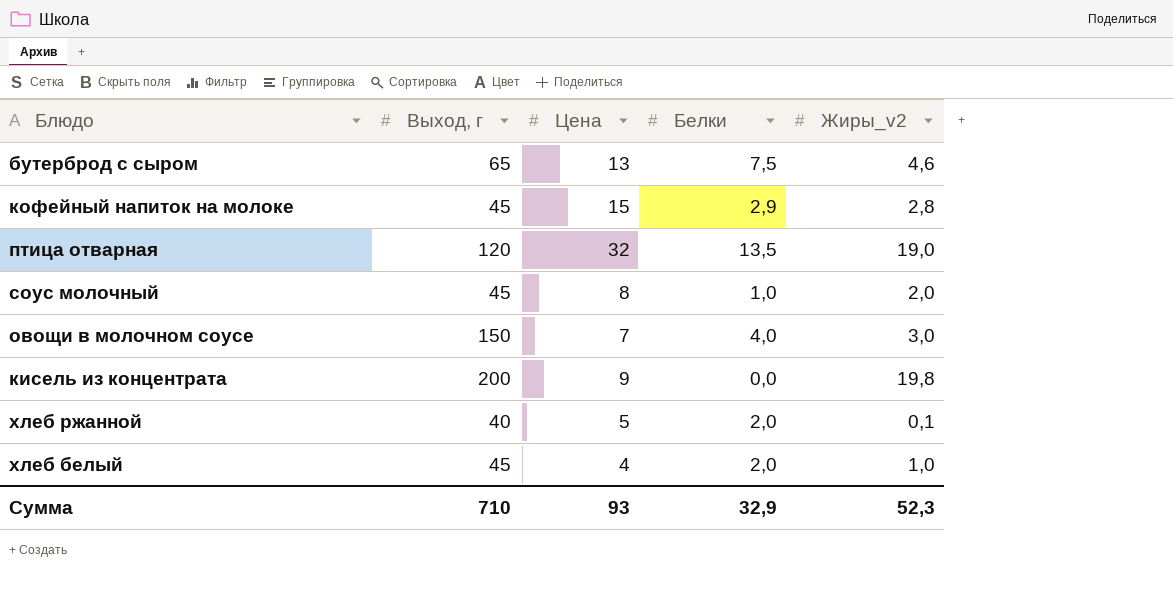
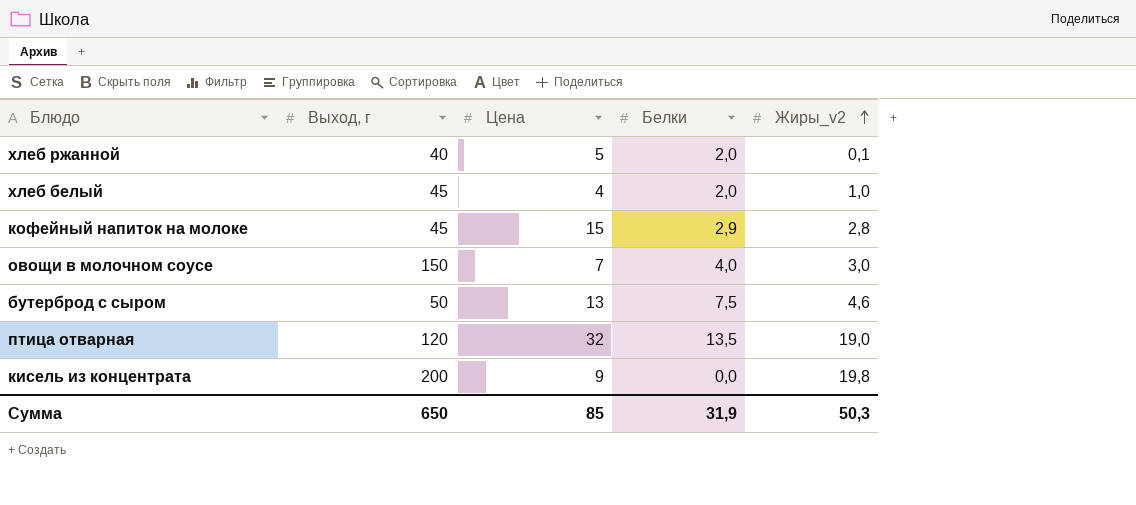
row order: none -> Жиры_v2 ascending
row соус молочный: 45 | 8 | 1,0 | 2,0 -> none
бутерброд с сыром | Выход, г: 65 -> 50
Сумма | Выход, г: 710 -> 650
Сумма | Цена: 93 -> 85
Сумма | Белки: 32,9 -> 31,9
Сумма | Жиры_v2: 52,3 -> 50,3

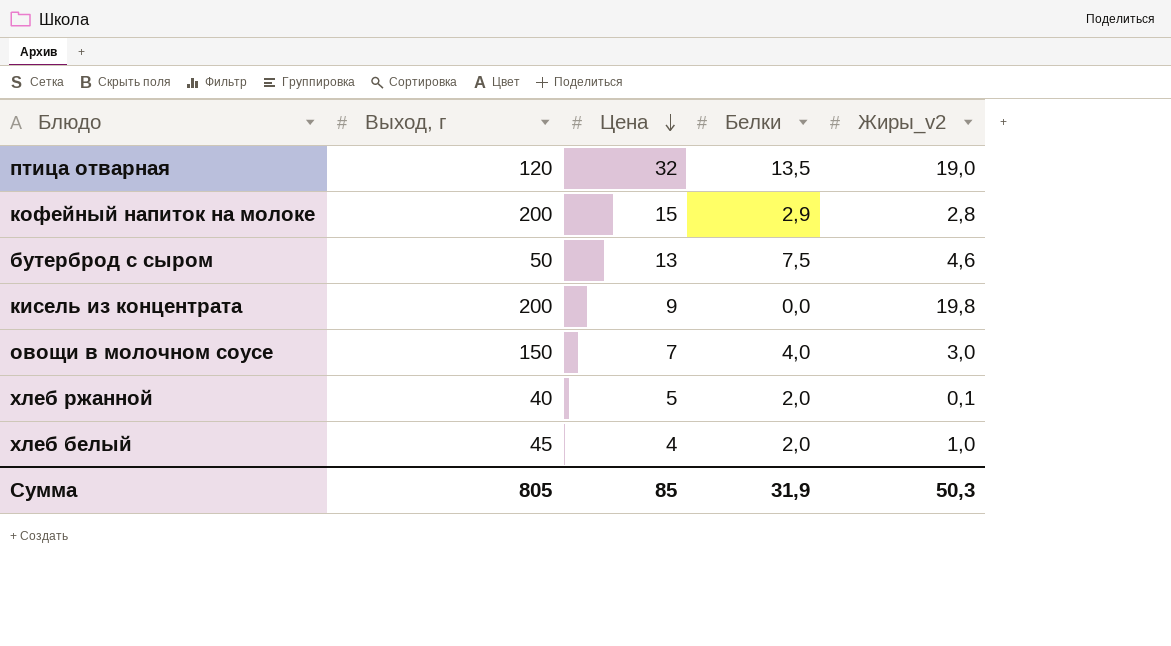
row order: Жиры_v2 ascending -> Цена descending
кофейный напиток на молоке | Выход, г: 45 -> 200
Сумма | Выход, г: 650 -> 805

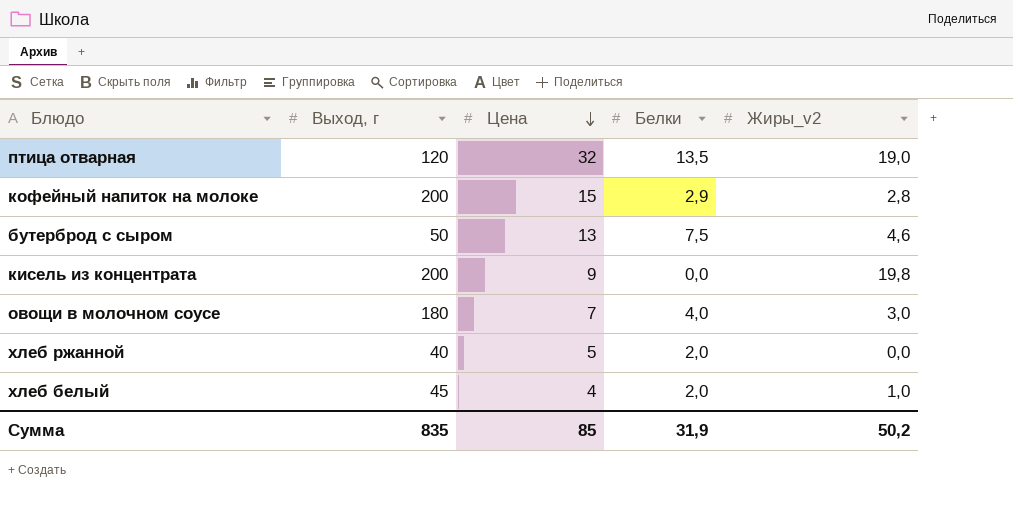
овощи в молочном соусе | Выход, г: 150 -> 180
хлеб ржанной | Жиры_v2: 0,1 -> 0,0
Сумма | Выход, г: 805 -> 835
Сумма | Жиры_v2: 50,3 -> 50,2

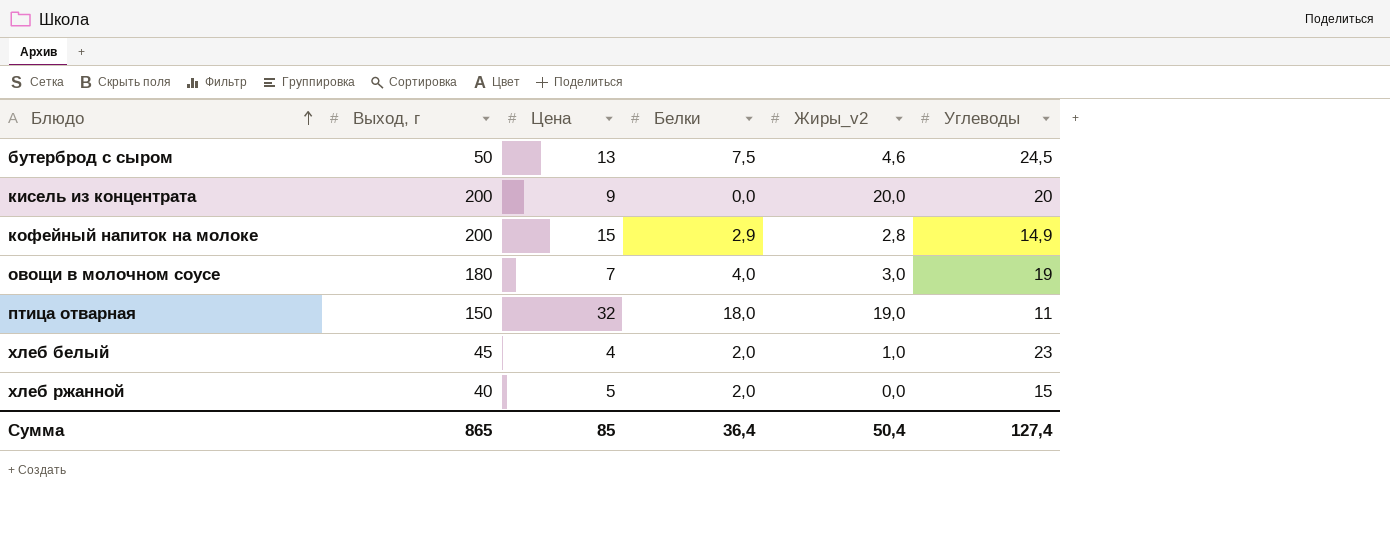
row order: Цена descending -> Блюдо ascending
column Углеводы | position: none -> 6
кисель из концентрата | Жиры_v2: 19,8 -> 20,0
птица отварная | Выход, г: 120 -> 150
птица отварная | Белки: 13,5 -> 18,0
Сумма | Выход, г: 835 -> 865
Сумма | Белки: 31,9 -> 36,4
Сумма | Жиры_v2: 50,2 -> 50,4

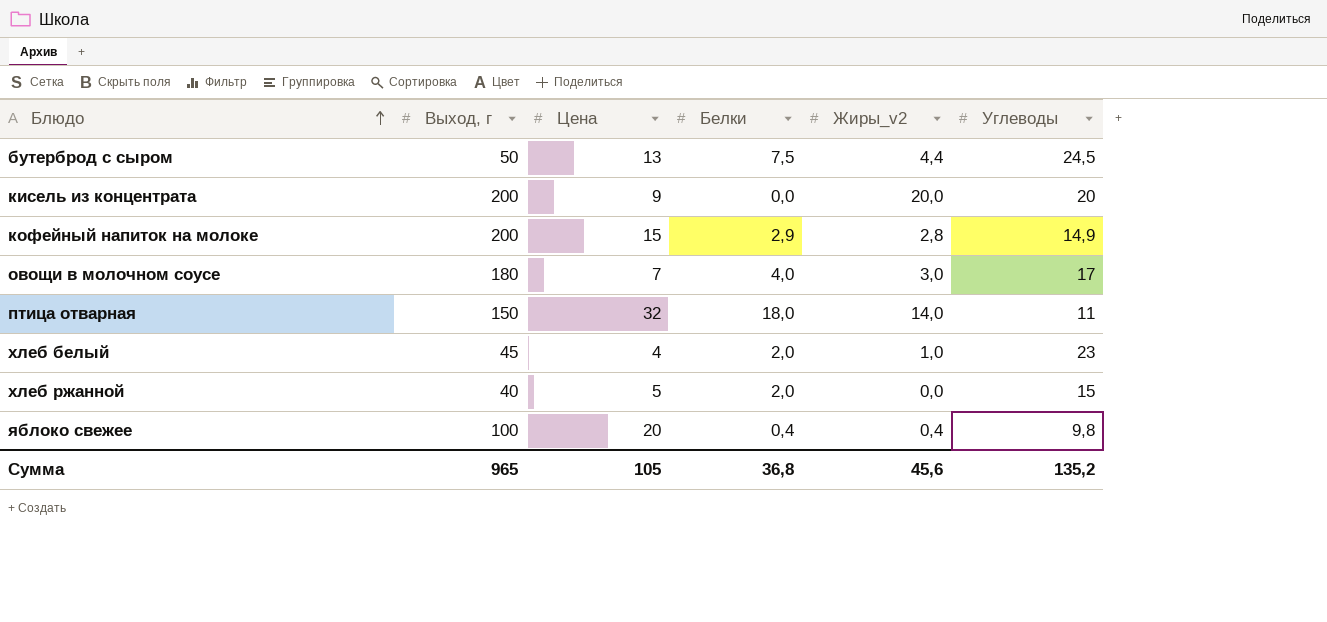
бутерброд с сыром | Жиры_v2: 4,6 -> 4,4
овощи в молочном соусе | Углеводы: 19 -> 17
птица отварная | Жиры_v2: 19,0 -> 14,0
row яблоко свежее: none -> 100 | 20 | 0,4 | 0,4 | 9,8
Сумма | Выход, г: 865 -> 965
Сумма | Цена: 85 -> 105
Сумма | Белки: 36,4 -> 36,8
Сумма | Жиры_v2: 50,4 -> 45,6
Сумма | Углеводы: 127,4 -> 135,2

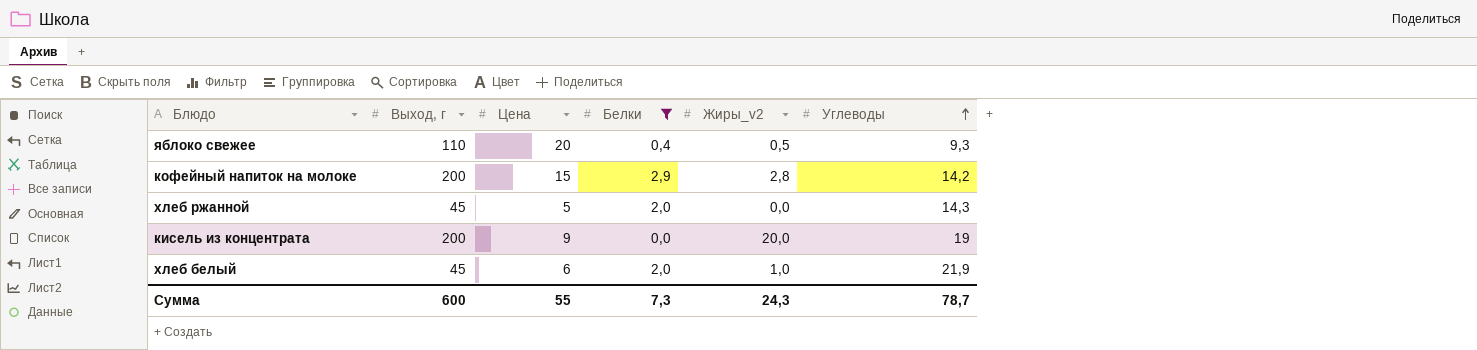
filter: none -> Белки <= 2,9
row order: Блюдо ascending -> Углеводы ascending
яблоко свежее | Выход, г: 100 -> 110
яблоко свежее | Жиры_v2: 0,4 -> 0,5
яблоко свежее | Углеводы: 9,8 -> 9,3
кофейный напиток на молоке | Углеводы: 14,9 -> 14,2
хлеб ржанной | Выход, г: 40 -> 45
хлеб ржанной | Углеводы: 15 -> 14,3
кисель из концентрата | Углеводы: 20 -> 19
хлеб белый | Цена: 4 -> 6
хлеб белый | Углеводы: 23 -> 21,9
Сумма | Выход, г: 965 -> 600
Сумма | Цена: 105 -> 55
Сумма | Белки: 36,8 -> 7,3
Сумма | Жиры_v2: 45,6 -> 24,3
Сумма | Углеводы: 135,2 -> 78,7

